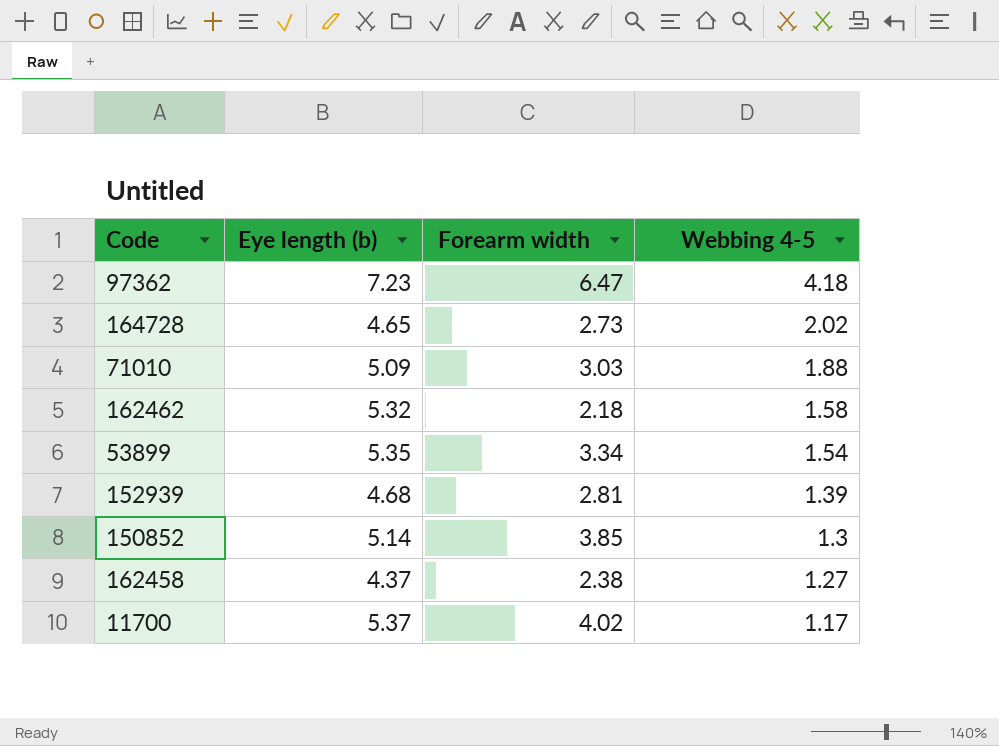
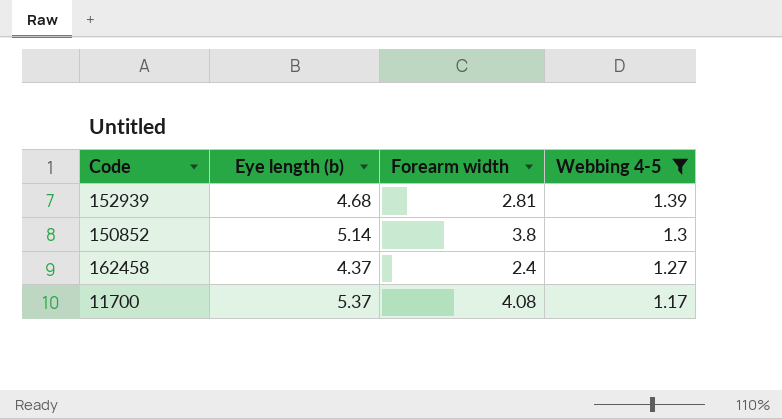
filter: none -> Webbing 4-5 <= 1.39
150852 | Forearm width: 3.85 -> 3.8
162458 | Forearm width: 2.38 -> 2.4
11700 | Forearm width: 4.02 -> 4.08

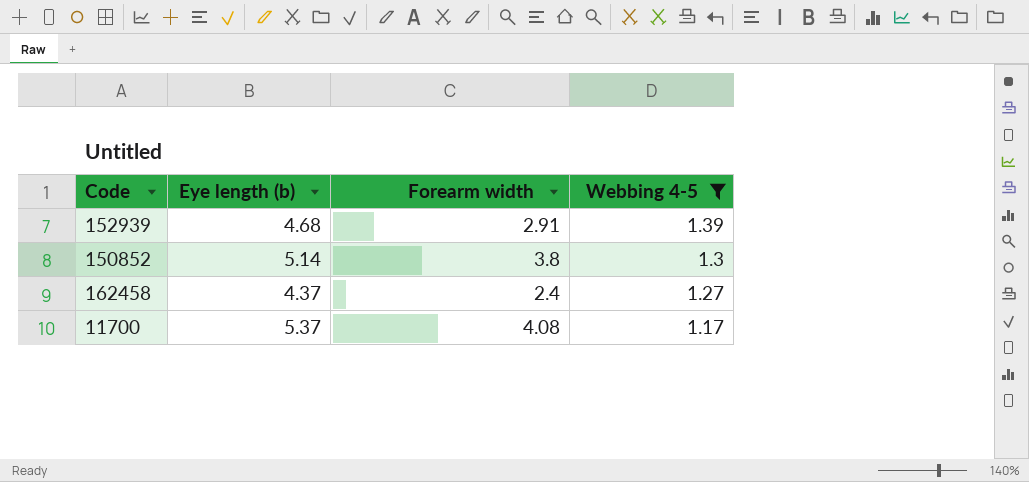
152939 | Forearm width: 2.81 -> 2.91

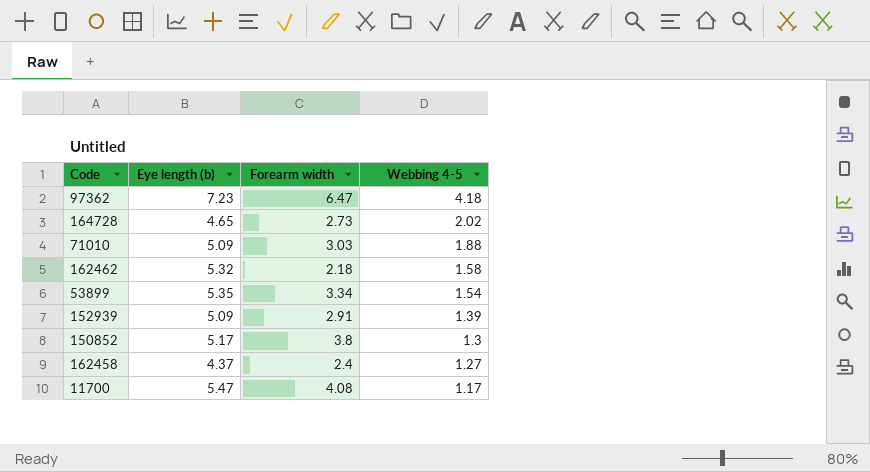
filter: Webbing 4-5 <= 1.39 -> none
152939 | Eye length (b): 4.68 -> 5.09
150852 | Eye length (b): 5.14 -> 5.17
11700 | Eye length (b): 5.37 -> 5.47

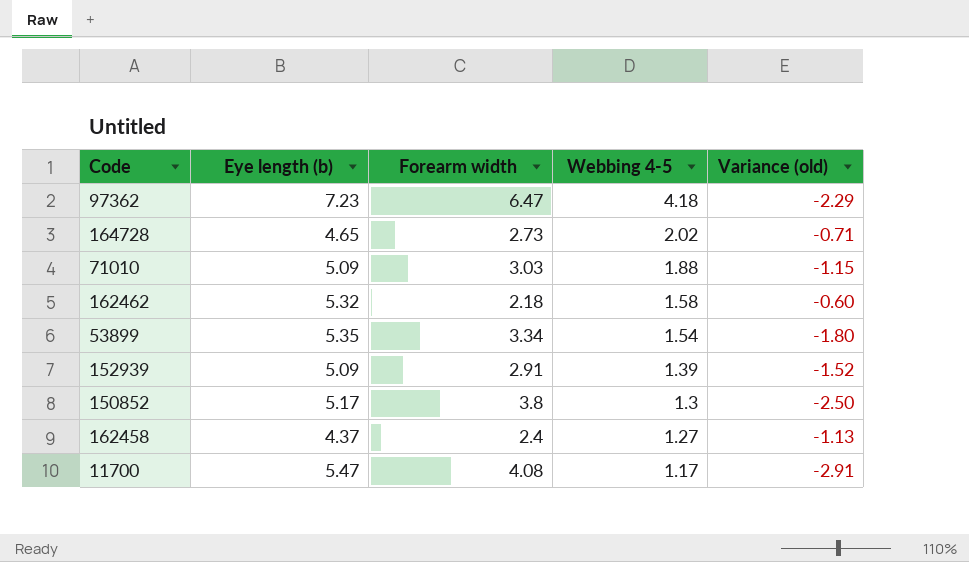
column Variance (old) | formula: none -> [Webbing 4-5] - [Forearm width]

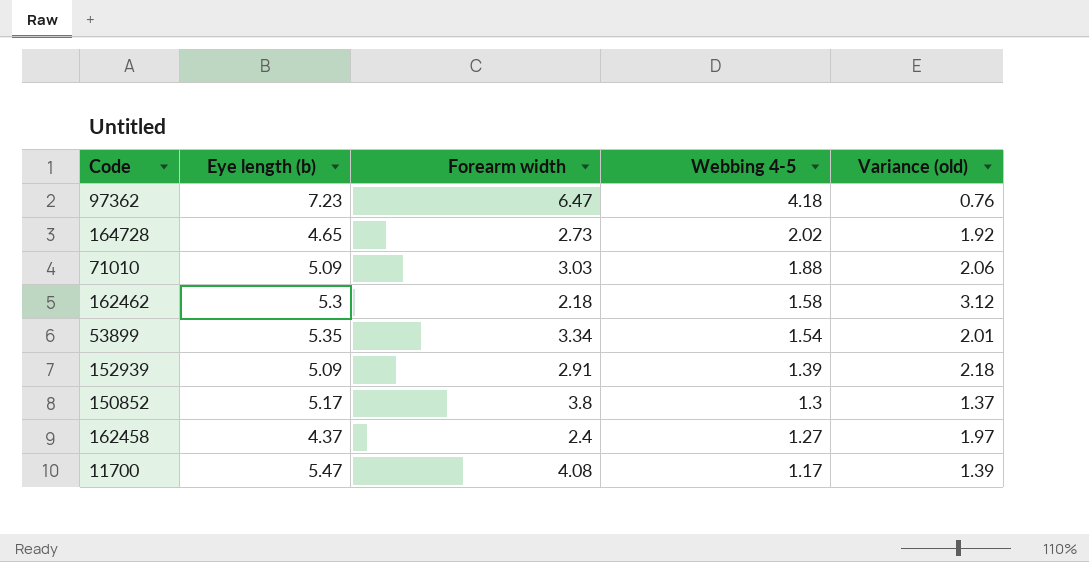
column Variance (old) | formula: [Webbing 4-5] - [Forearm width] -> [Eye length (b)] - [Forearm width]
162462 | Eye length (b): 5.32 -> 5.3

